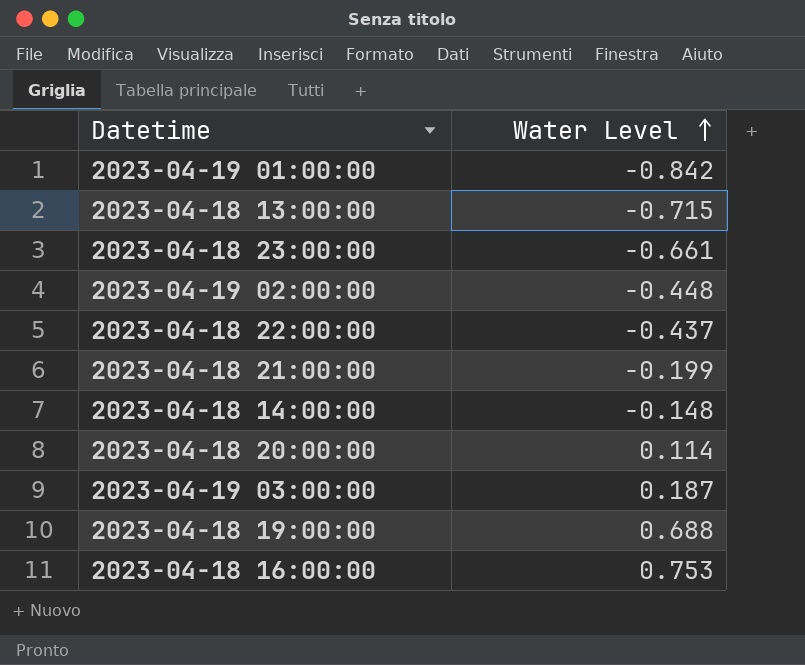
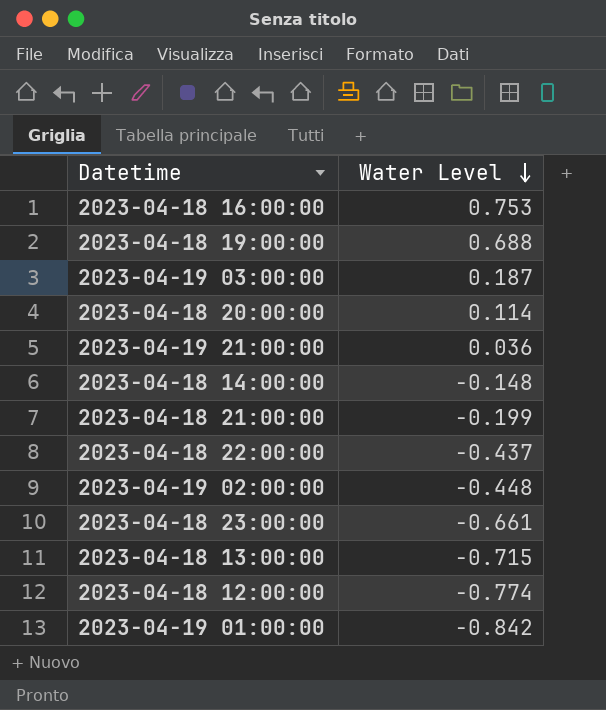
row order: Water Level ascending -> Water Level descending
row 2023-04-19 21:00:00: none -> 0.036
row 2023-04-18 12:00:00: none -> -0.774

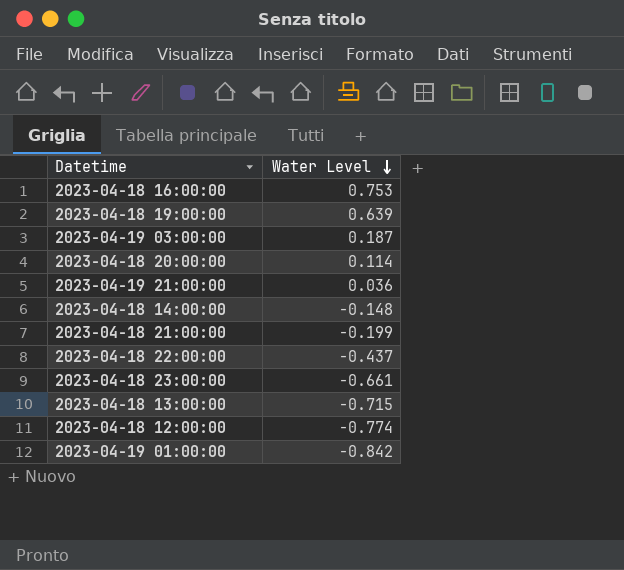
row 2023-04-19 02:00:00: -0.448 -> none
2023-04-18 19:00:00 | Water Level: 0.688 -> 0.639

